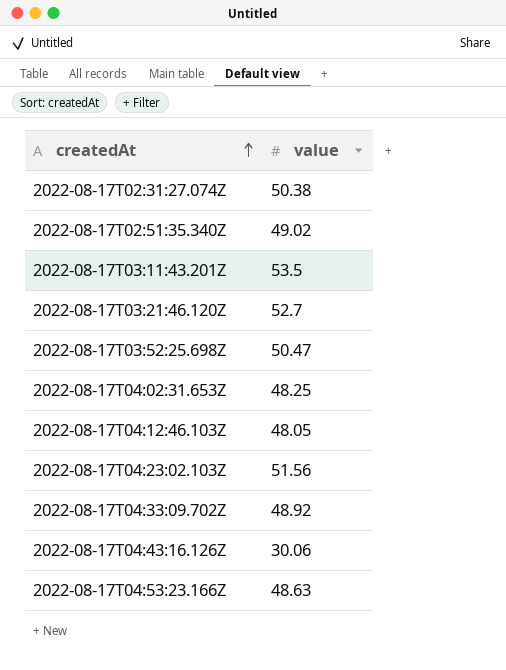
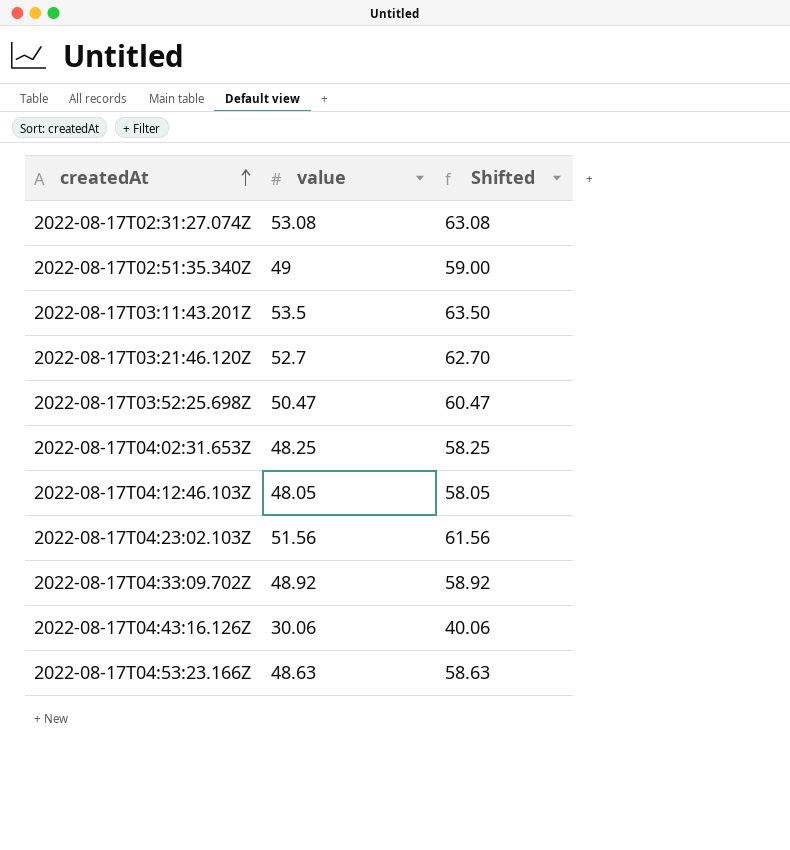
column Shifted | formula: none -> [value] + 10
2022-08-17T02:31:27.074Z | value: 50.38 -> 53.08
2022-08-17T02:51:35.340Z | value: 49.02 -> 49

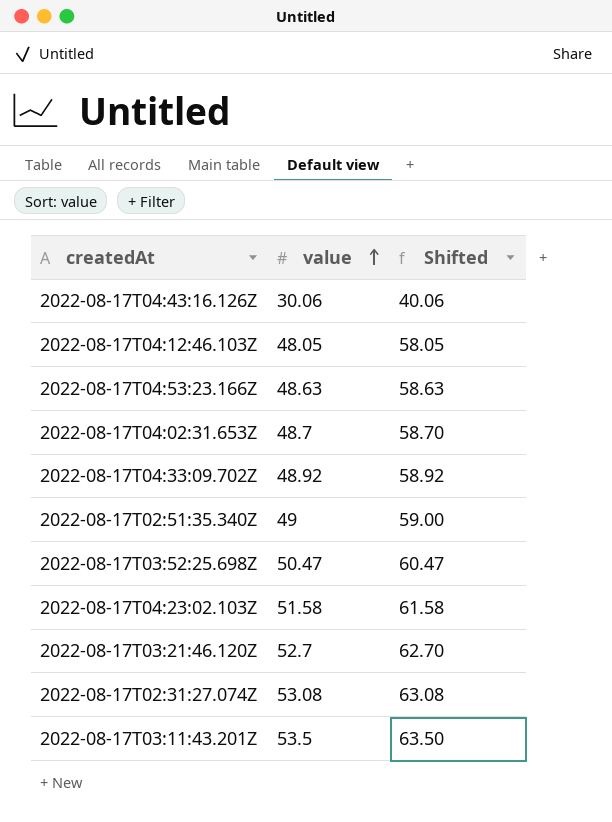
row order: createdAt ascending -> value ascending
2022-08-17T04:02:31.653Z | value: 48.25 -> 48.7
2022-08-17T04:02:31.653Z | Shifted: 58.25 -> 58.70
2022-08-17T04:23:02.103Z | value: 51.56 -> 51.58
2022-08-17T04:23:02.103Z | Shifted: 61.56 -> 61.58

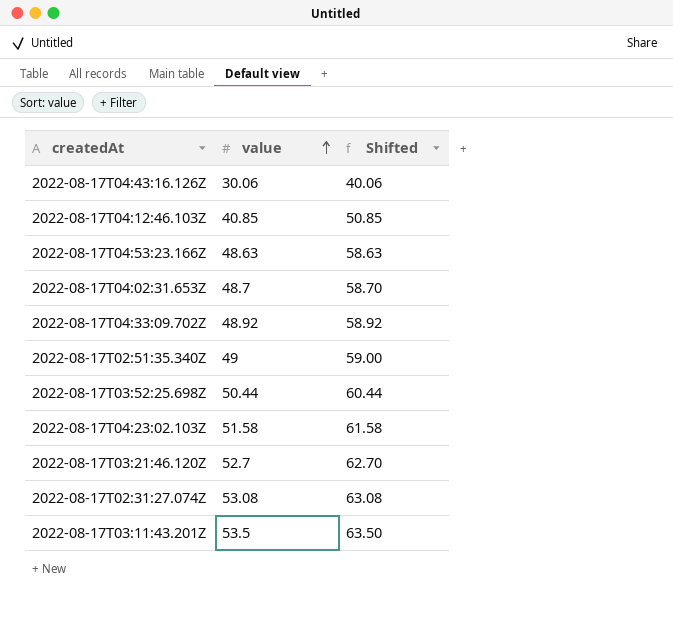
2022-08-17T04:12:46.103Z | value: 48.05 -> 40.85
2022-08-17T04:12:46.103Z | Shifted: 58.05 -> 50.85
2022-08-17T03:52:25.698Z | value: 50.47 -> 50.44
2022-08-17T03:52:25.698Z | Shifted: 60.47 -> 60.44

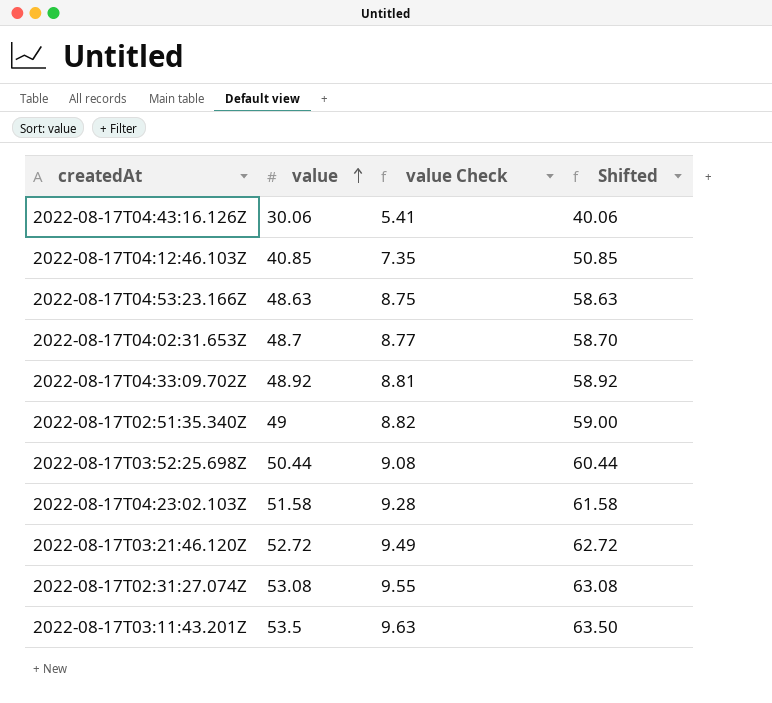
column value Check | formula: none -> [value] * 0.18
2022-08-17T03:21:46.120Z | value: 52.7 -> 52.72
2022-08-17T03:21:46.120Z | Shifted: 62.70 -> 62.72

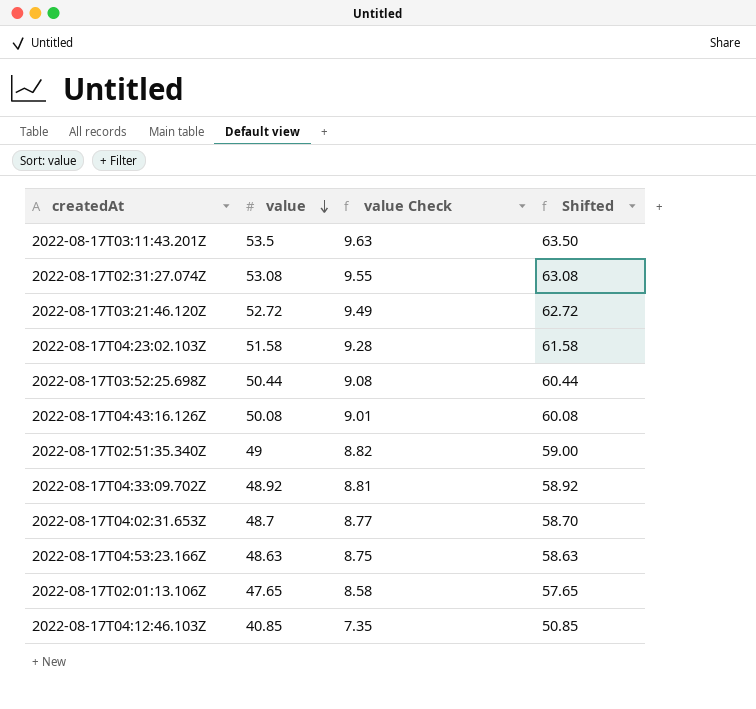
row order: value ascending -> value descending
2022-08-17T04:43:16.126Z | value: 30.06 -> 50.08
2022-08-17T04:43:16.126Z | value Check: 5.41 -> 9.01
2022-08-17T04:43:16.126Z | Shifted: 40.06 -> 60.08
row 2022-08-17T02:01:13.106Z: none -> 47.65 | 8.58 | 57.65

